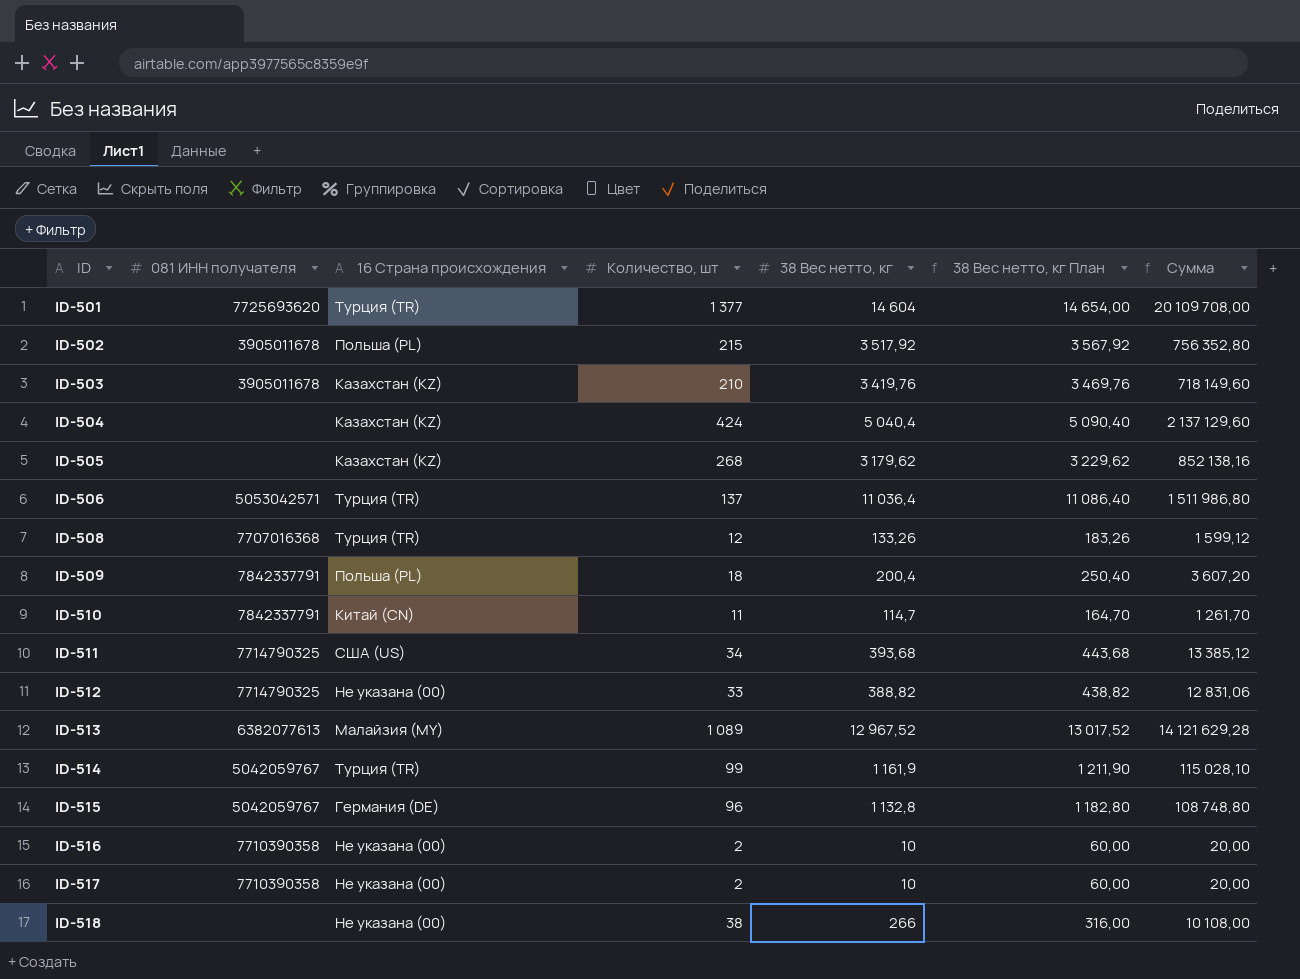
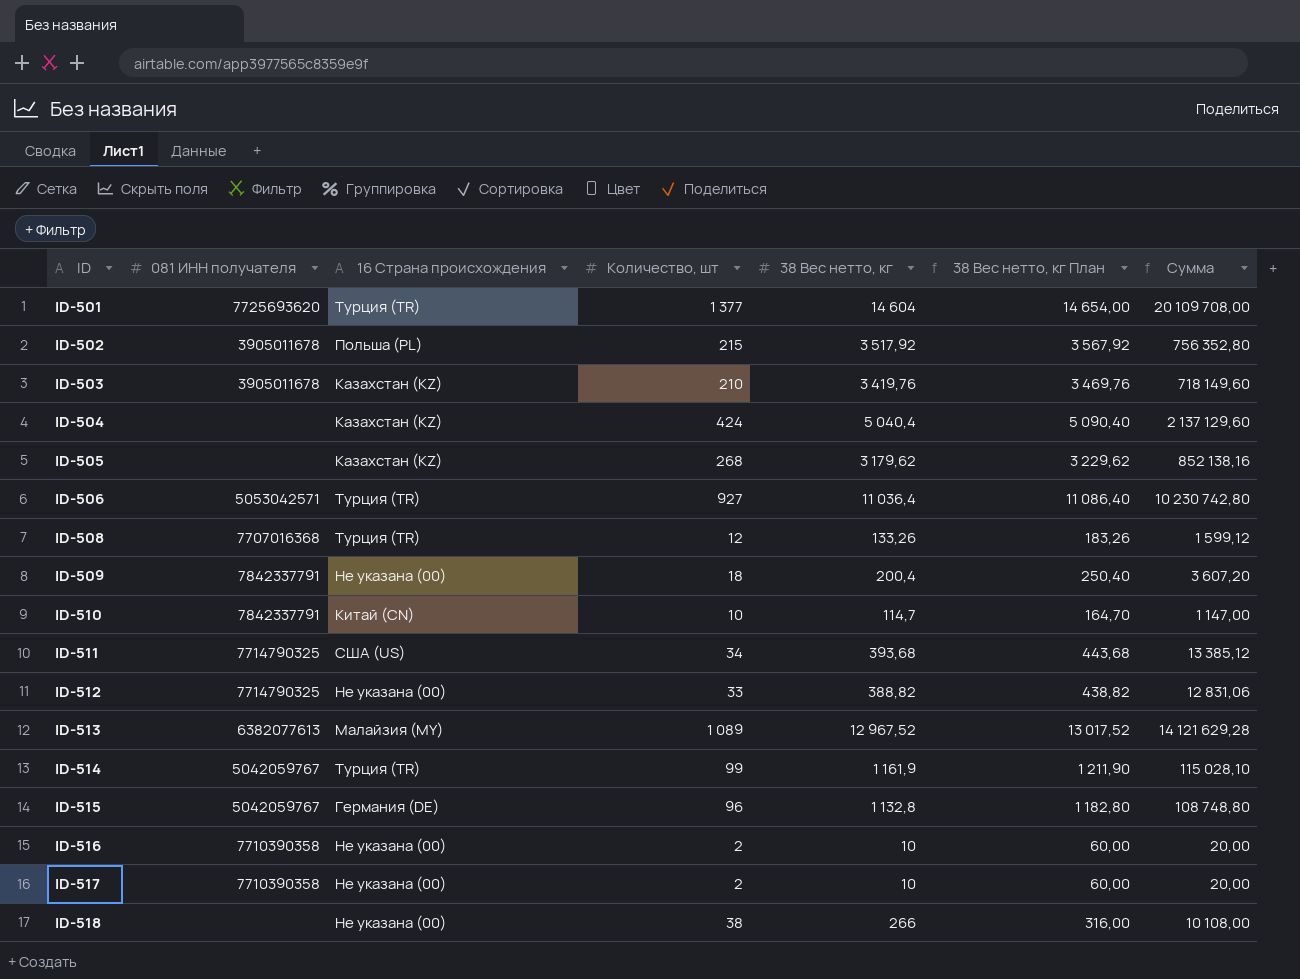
ID-506 | Количество, шт: 137 -> 927
ID-506 | Сумма: 1 511 986,80 -> 10 230 742,80
ID-509 | 16 Страна происхождения: Польша (PL) -> Не указана (00)
ID-510 | Количество, шт: 11 -> 10
ID-510 | Сумма: 1 261,70 -> 1 147,00

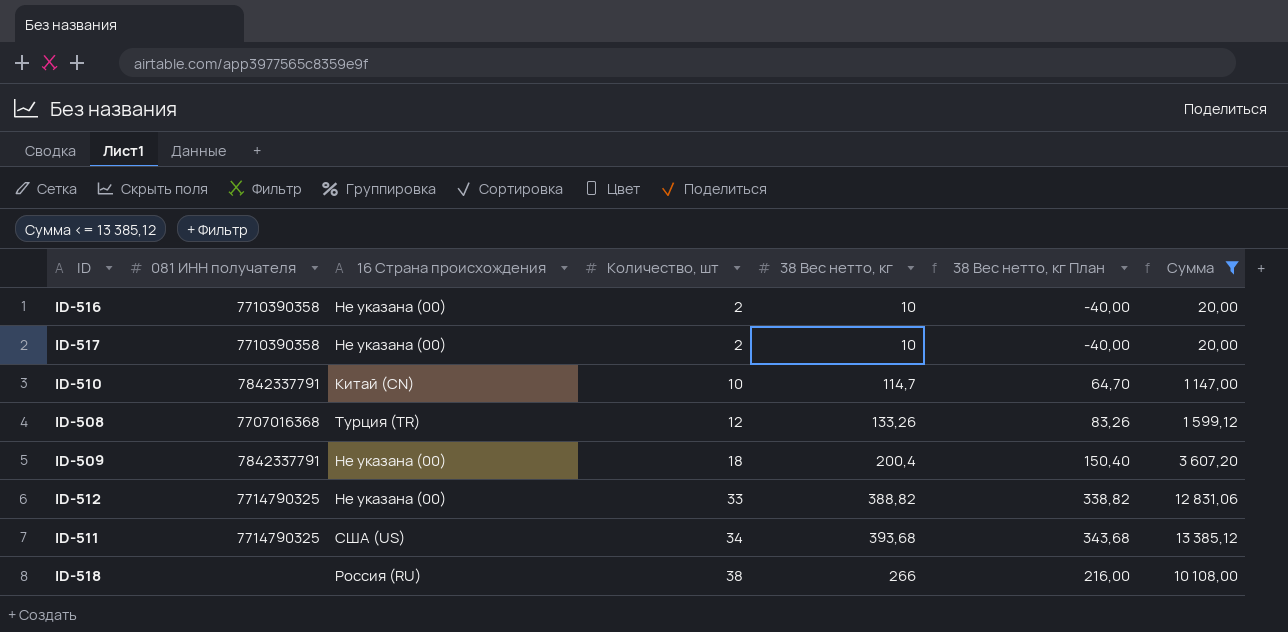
filter: none -> Сумма <= 13 385,12
row order: ID ascending -> Количество, шт ascending
column 38 Вес нетто, кг План | formula: [38 Вес нетто, кг] + 50 -> [38 Вес нетто, кг] - 50
ID-518 | 16 Страна происхождения: Не указана (00) -> Россия (RU)

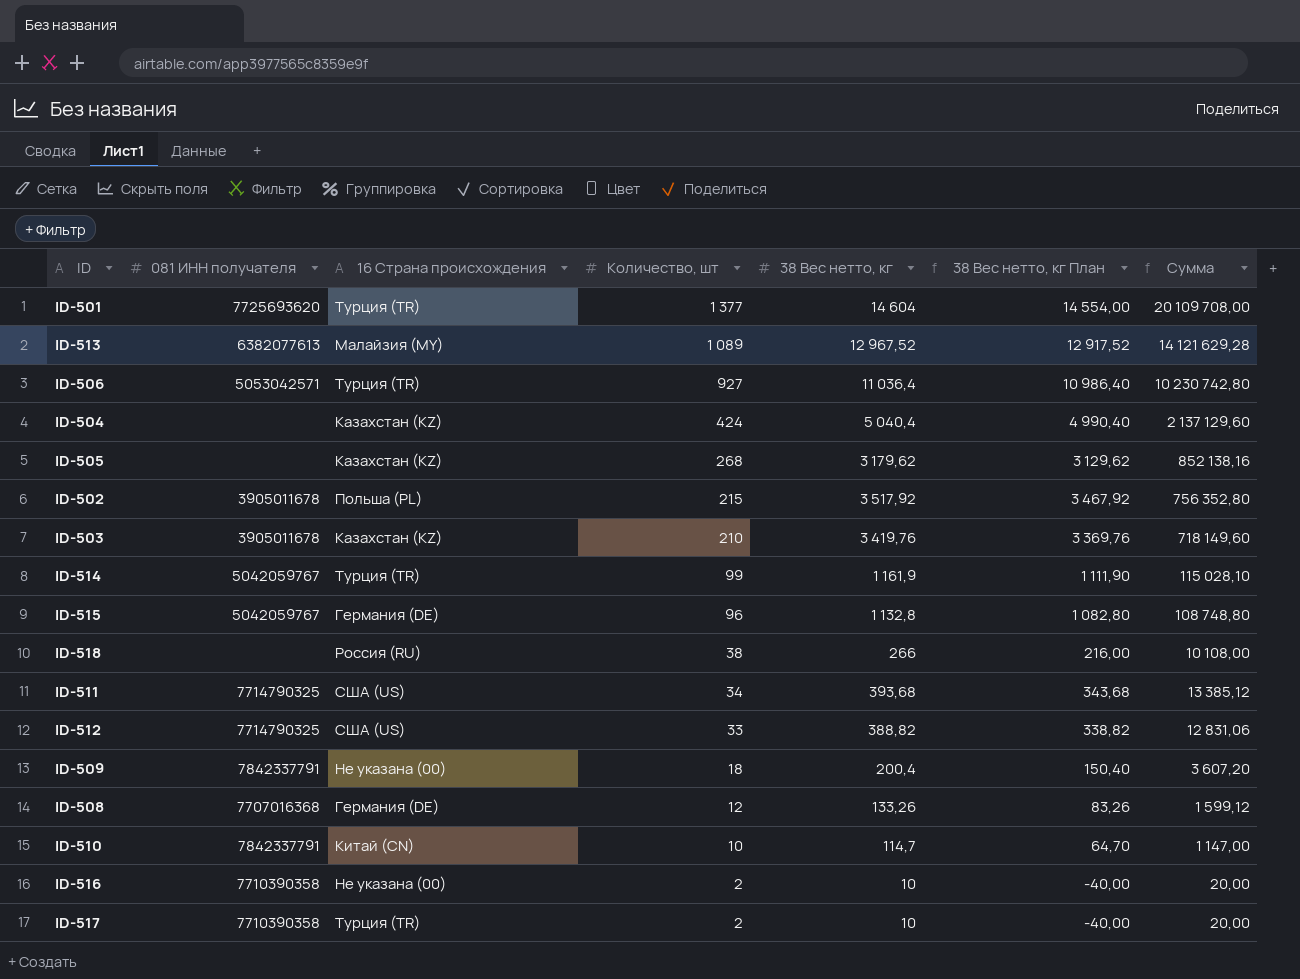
filter: Сумма <= 13 385,12 -> none
row order: Количество, шт ascending -> Количество, шт descending
ID-512 | 16 Страна происхождения: Не указана (00) -> США (US)
ID-508 | 16 Страна происхождения: Турция (TR) -> Германия (DE)
ID-517 | 16 Страна происхождения: Не указана (00) -> Турция (TR)

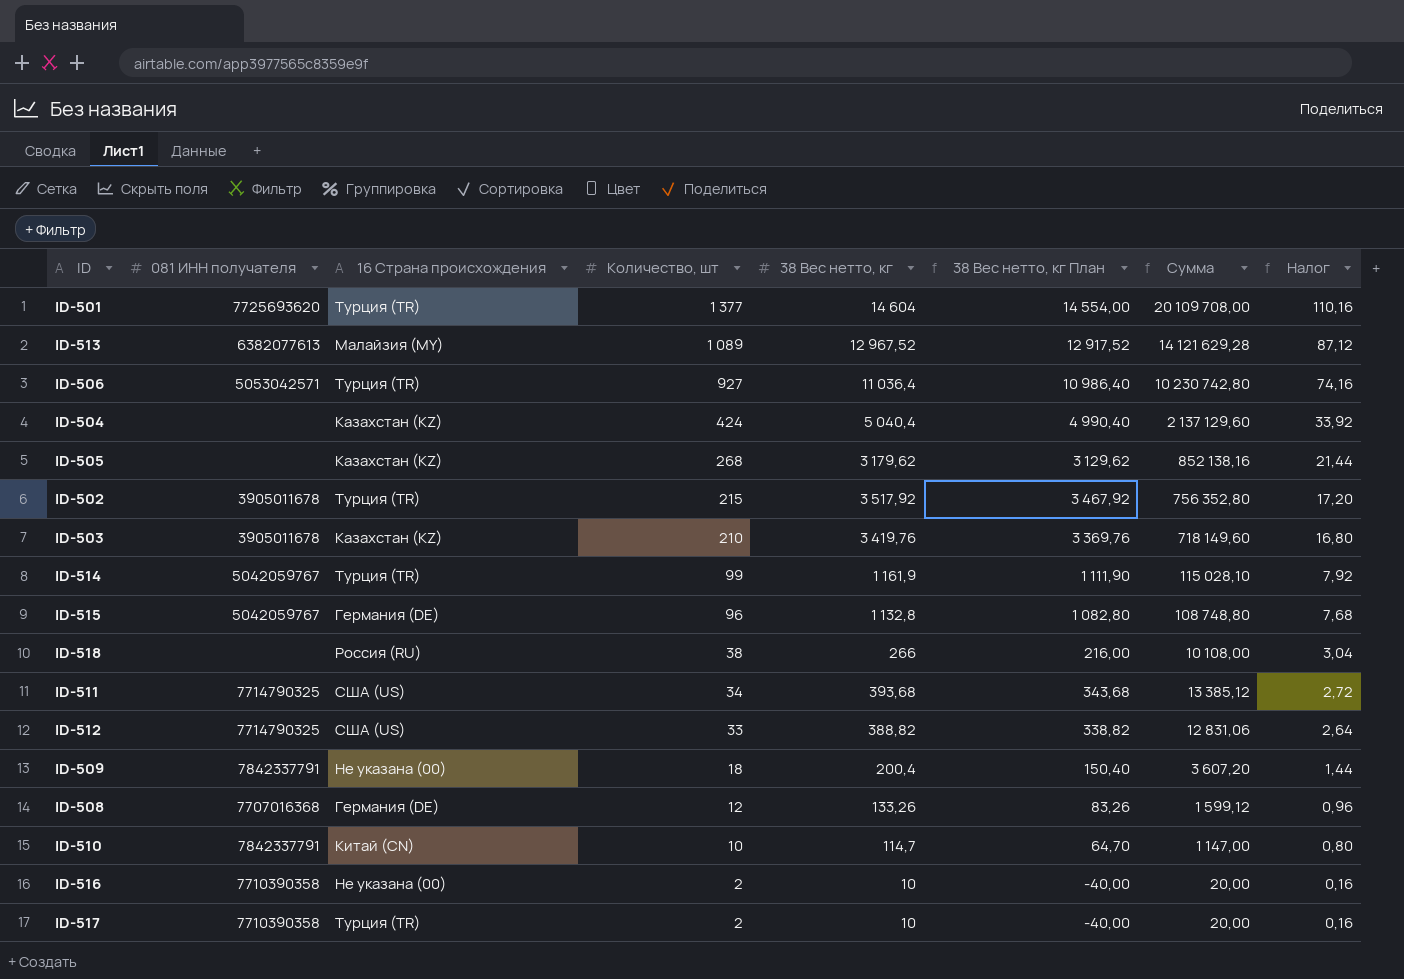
column Налог | formula: none -> [Количество, шт] * 0,08
ID-502 | 16 Страна происхождения: Польша (PL) -> Турция (TR)

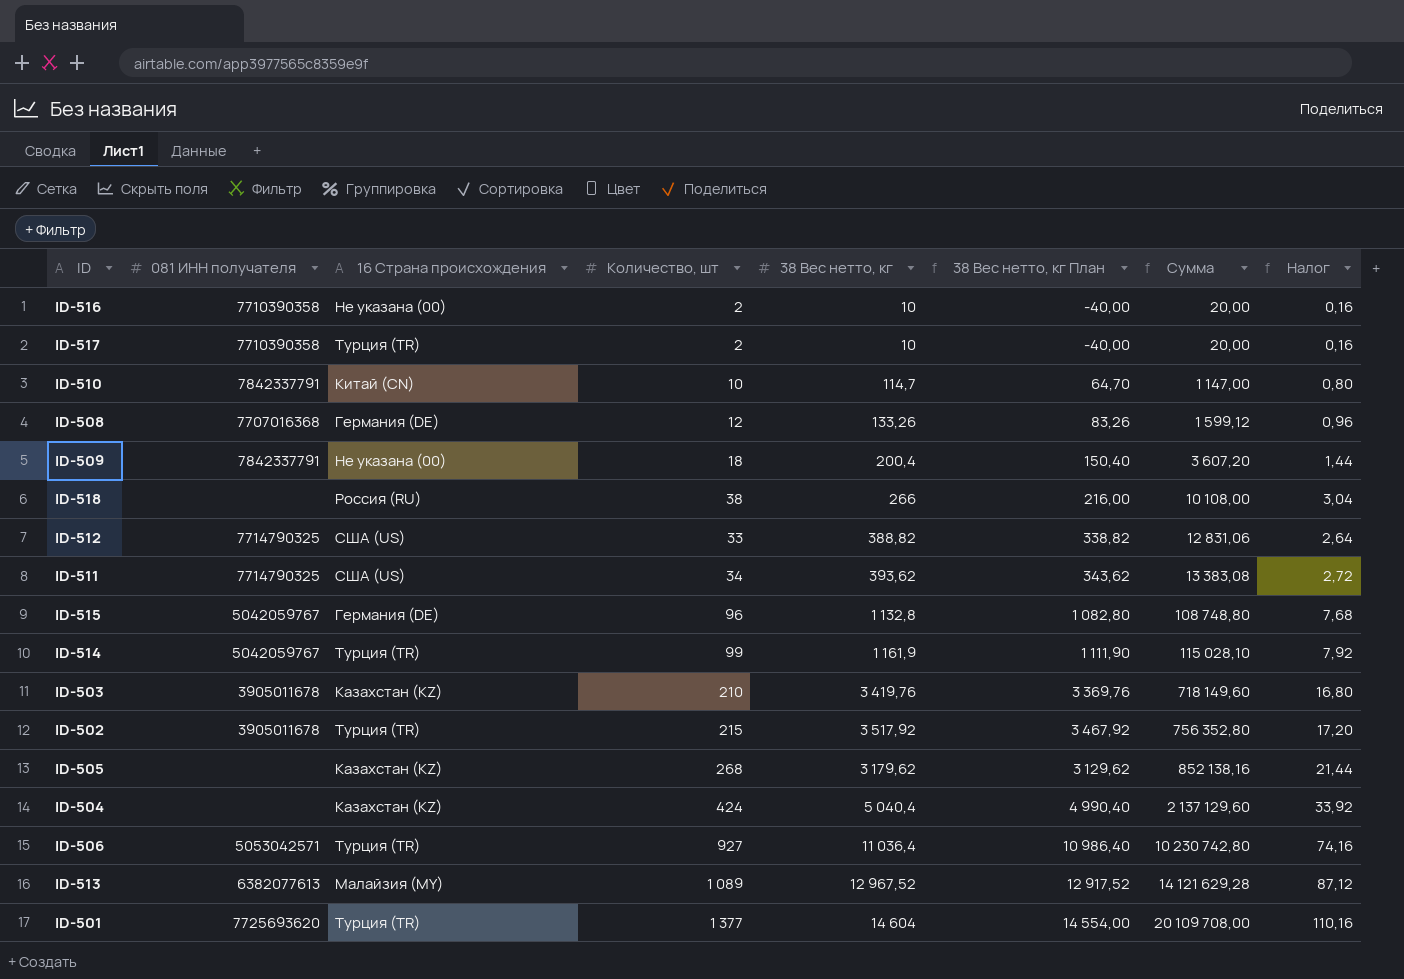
row order: Количество, шт descending -> Сумма ascending
ID-511 | 38 Вес нетто, кг: 393,68 -> 393,62
ID-511 | 38 Вес нетто, кг План: 343,68 -> 343,62
ID-511 | Сумма: 13 385,12 -> 13 383,08

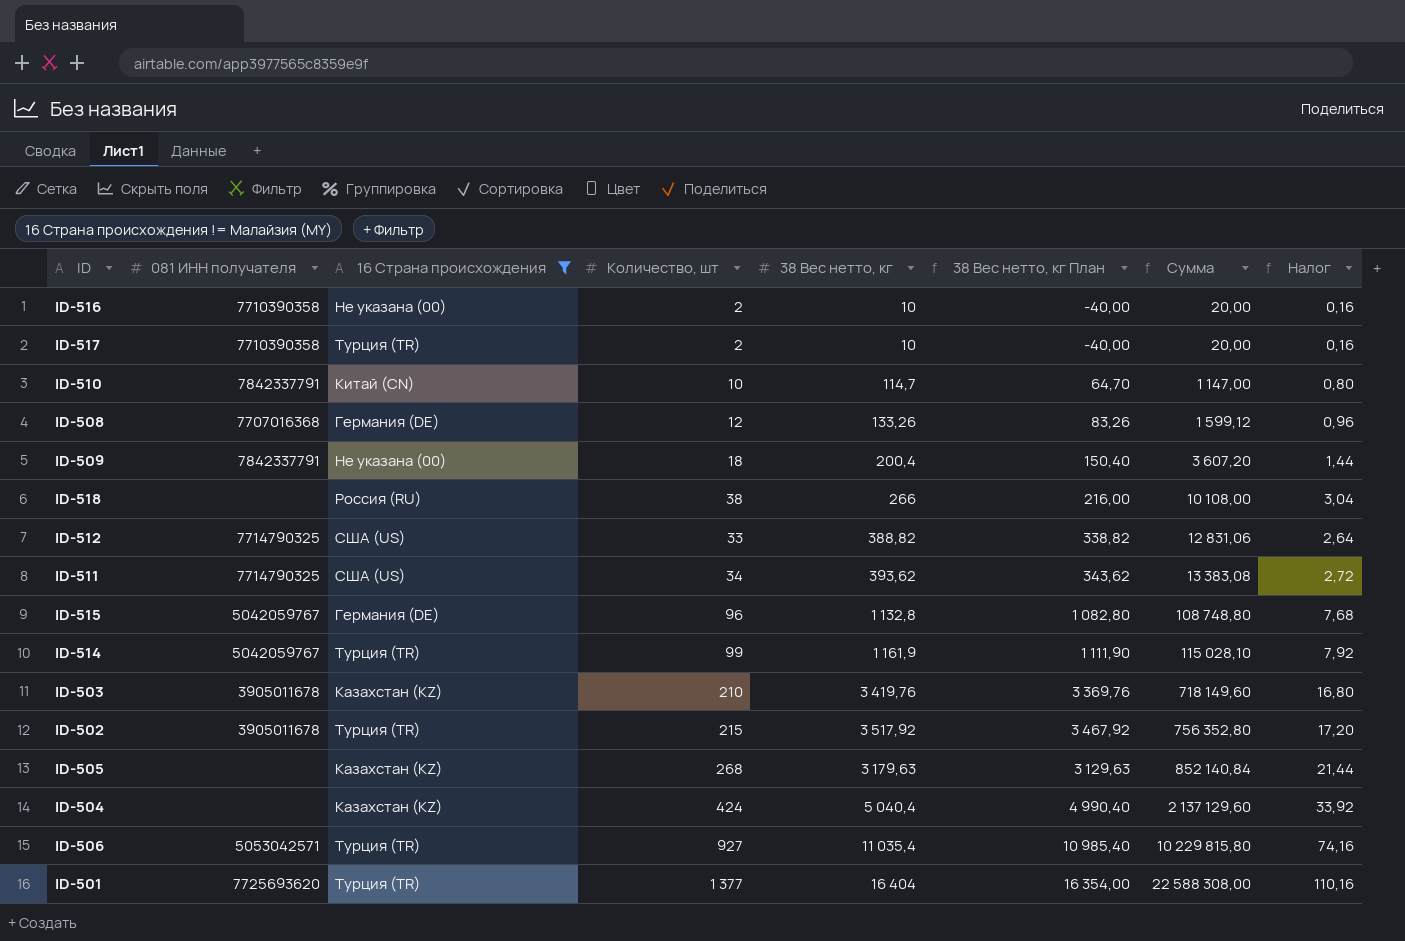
filter: none -> 16 Страна происхождения != Малайзия (MY)
ID-505 | 38 Вес нетто, кг: 3 179,62 -> 3 179,63
ID-505 | 38 Вес нетто, кг План: 3 129,62 -> 3 129,63
ID-505 | Сумма: 852 138,16 -> 852 140,84
ID-506 | 38 Вес нетто, кг: 11 036,4 -> 11 035,4
ID-506 | 38 Вес нетто, кг План: 10 986,40 -> 10 985,40
ID-506 | Сумма: 10 230 742,80 -> 10 229 815,80
ID-501 | 38 Вес нетто, кг: 14 604 -> 16 404
ID-501 | 38 Вес нетто, кг План: 14 554,00 -> 16 354,00
ID-501 | Сумма: 20 109 708,00 -> 22 588 308,00

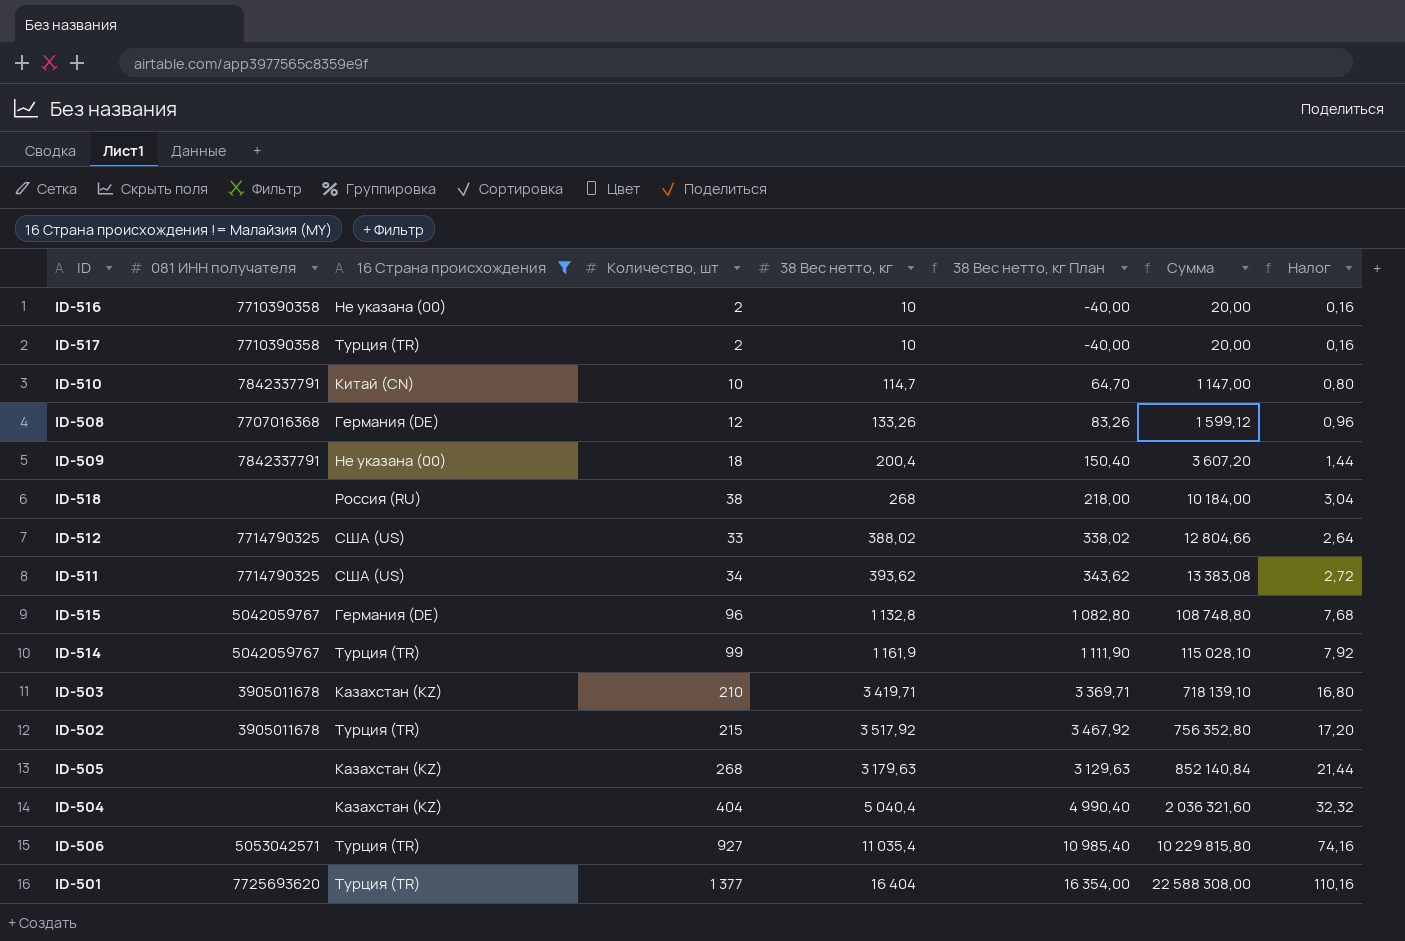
ID-518 | 38 Вес нетто, кг: 266 -> 268
ID-518 | 38 Вес нетто, кг План: 216,00 -> 218,00
ID-518 | Сумма: 10 108,00 -> 10 184,00
ID-512 | 38 Вес нетто, кг: 388,82 -> 388,02
ID-512 | 38 Вес нетто, кг План: 338,82 -> 338,02
ID-512 | Сумма: 12 831,06 -> 12 804,66
ID-503 | 38 Вес нетто, кг: 3 419,76 -> 3 419,71
ID-503 | 38 Вес нетто, кг План: 3 369,76 -> 3 369,71
ID-503 | Сумма: 718 149,60 -> 718 139,10
ID-504 | Количество, шт: 424 -> 404
ID-504 | Сумма: 2 137 129,60 -> 2 036 321,60
ID-504 | Налог: 33,92 -> 32,32

